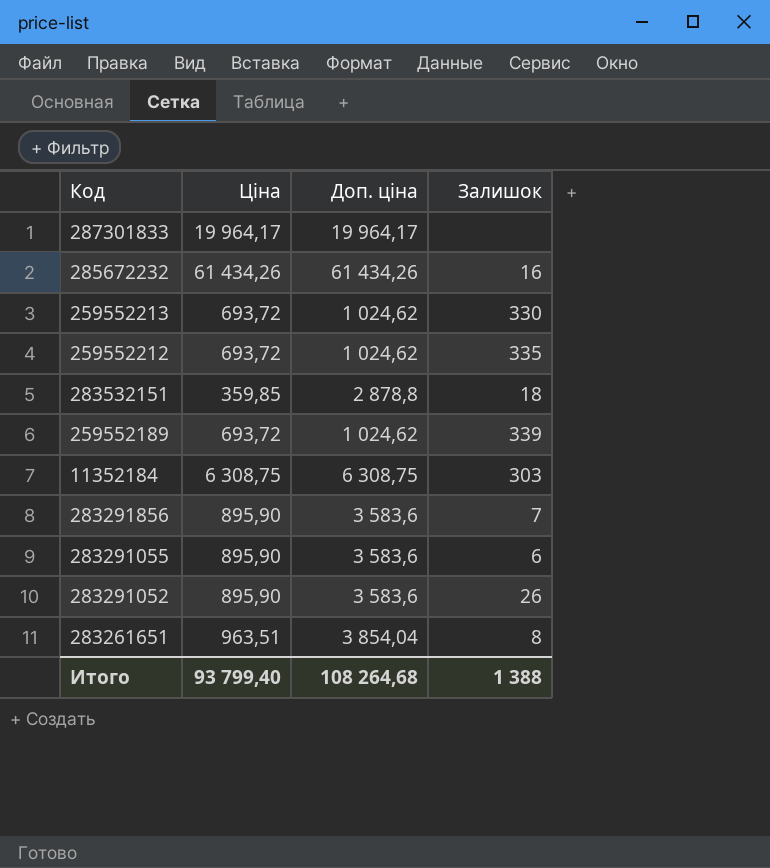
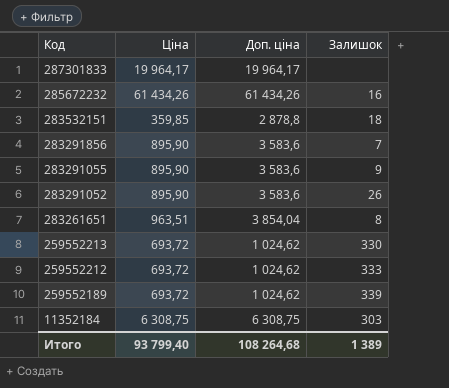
row order: none -> Код descending
283291055 | Залишок: 6 -> 9
259552212 | Залишок: 335 -> 333
Итого | Залишок: 1 388 -> 1 389

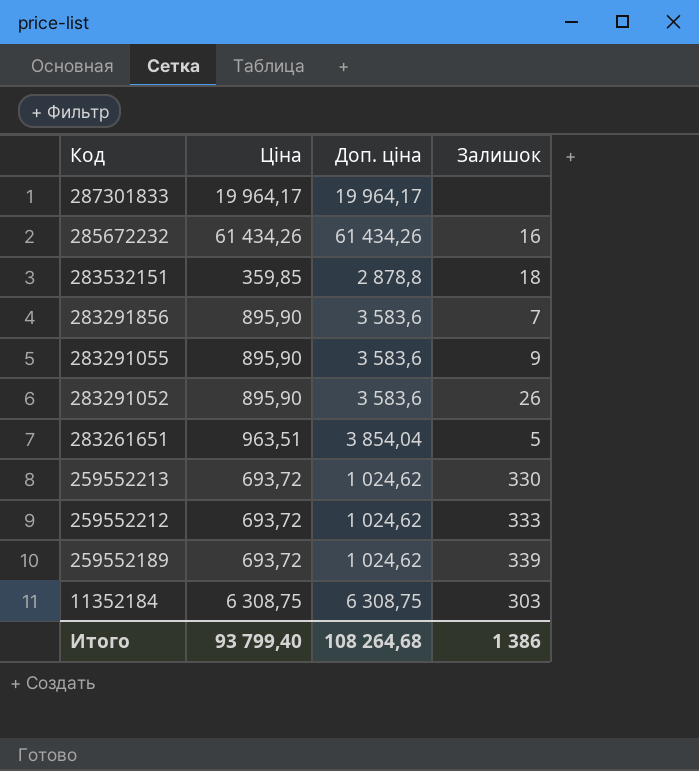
283261651 | Залишок: 8 -> 5
Итого | Залишок: 1 389 -> 1 386

